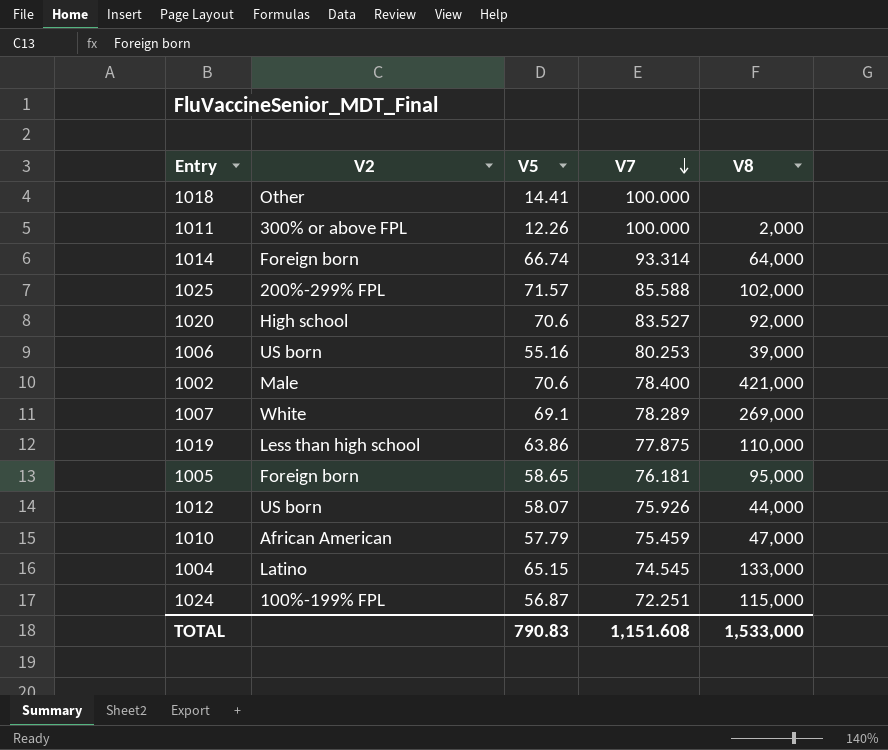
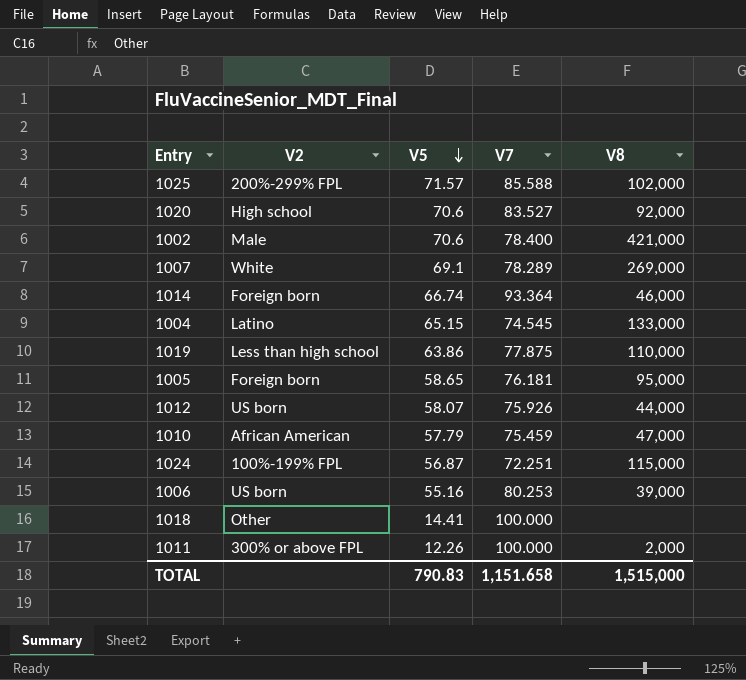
row order: V7 descending -> V5 descending
1014 | V7: 93.314 -> 93.364
1014 | V8: 64,000 -> 46,000
TOTAL | V7: 1,151.608 -> 1,151.658
TOTAL | V8: 1,533,000 -> 1,515,000

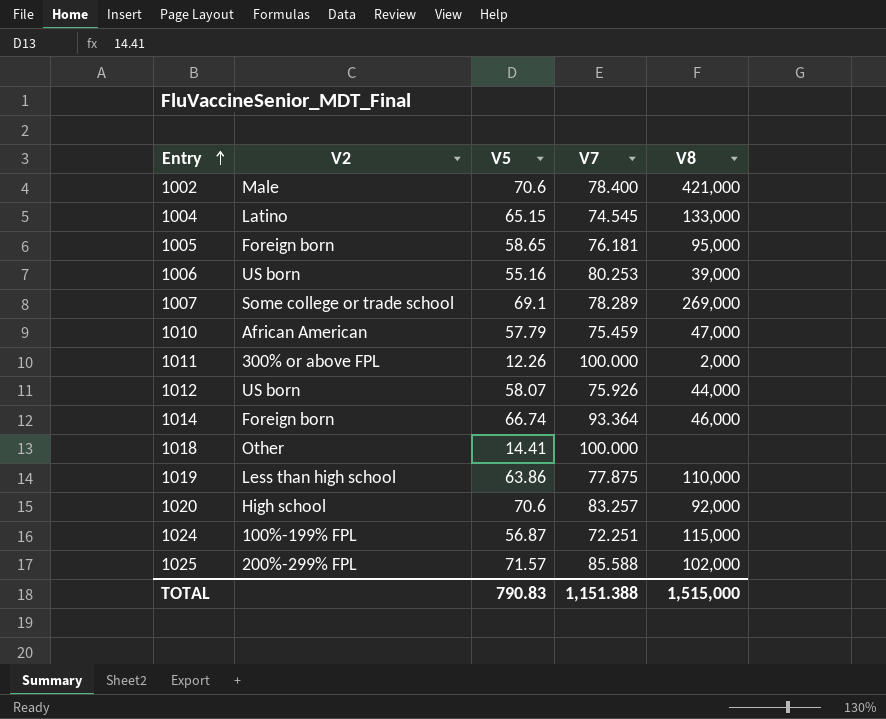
row order: V5 descending -> Entry ascending
1007 | V2: White -> Some college or trade school
1020 | V7: 83.527 -> 83.257
TOTAL | V7: 1,151.658 -> 1,151.388

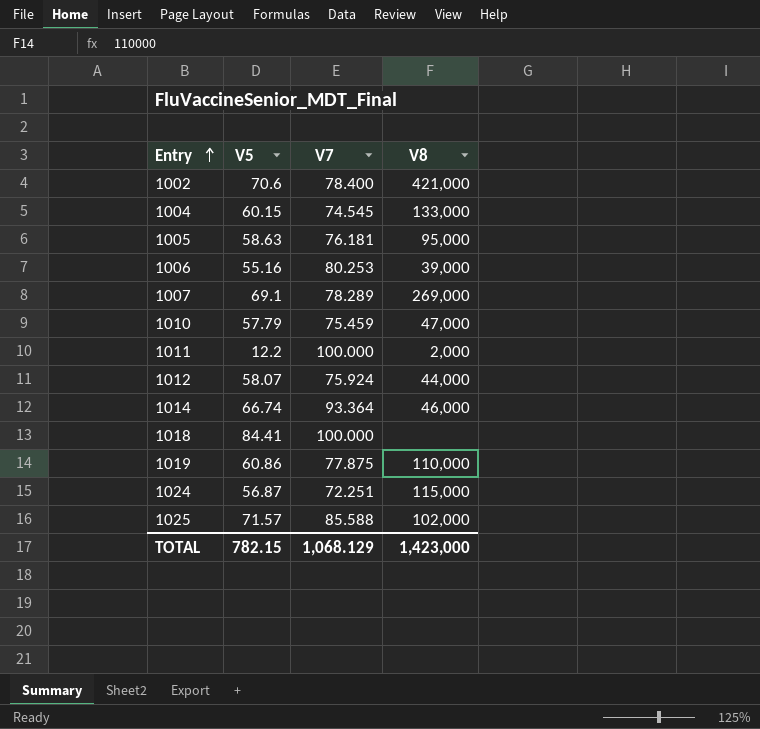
column V2 | position: 2 -> none
row 1020: High school | 70.6 | 83.257 | 92,000 -> none
1004 | V5: 65.15 -> 60.15
1005 | V5: 58.65 -> 58.63
1011 | V5: 12.26 -> 12.2
1012 | V7: 75.926 -> 75.924
1018 | V5: 14.41 -> 84.41
1019 | V5: 63.86 -> 60.86
TOTAL | V5: 790.83 -> 782.15
TOTAL | V7: 1,151.388 -> 1,068.129
TOTAL | V8: 1,515,000 -> 1,423,000

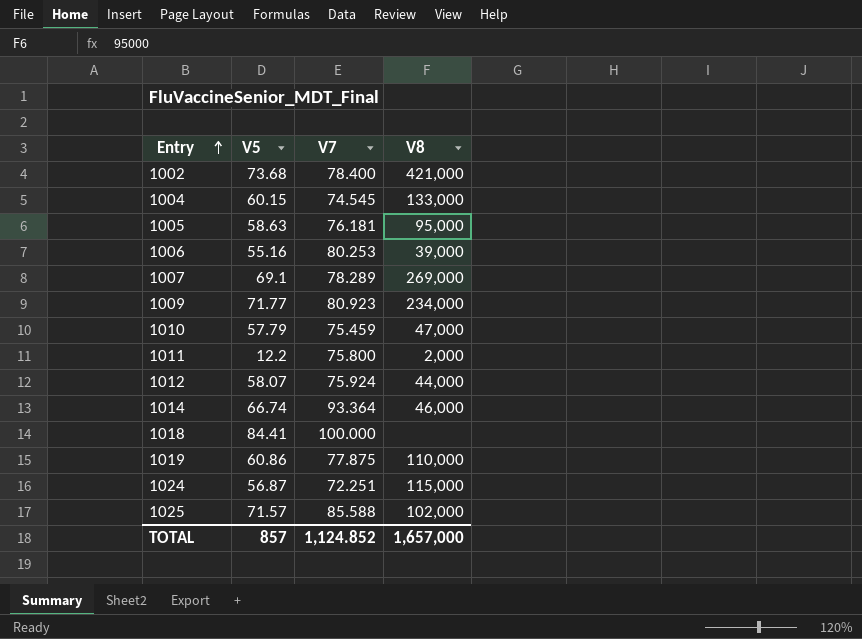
1002 | V5: 70.6 -> 73.68
row 1009: none -> 71.77 | 80.923 | 234,000
1011 | V7: 100.000 -> 75.800
TOTAL | V5: 782.15 -> 857
TOTAL | V7: 1,068.129 -> 1,124.852
TOTAL | V8: 1,423,000 -> 1,657,000

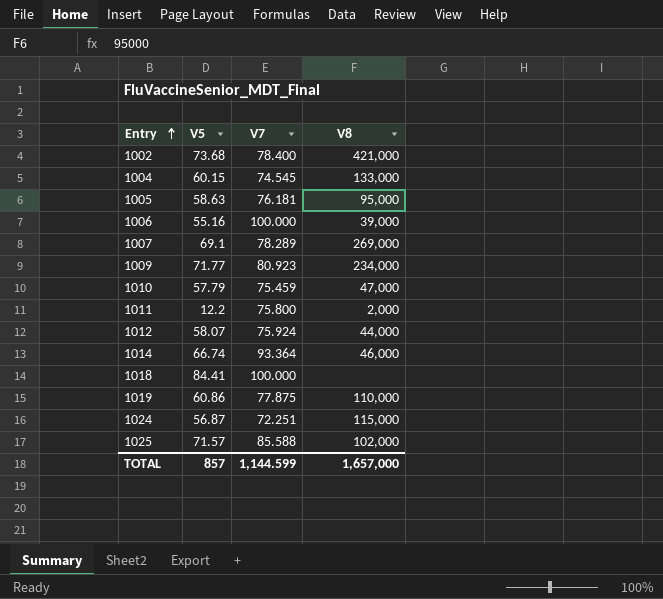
1006 | V7: 80.253 -> 100.000
TOTAL | V7: 1,124.852 -> 1,144.599

